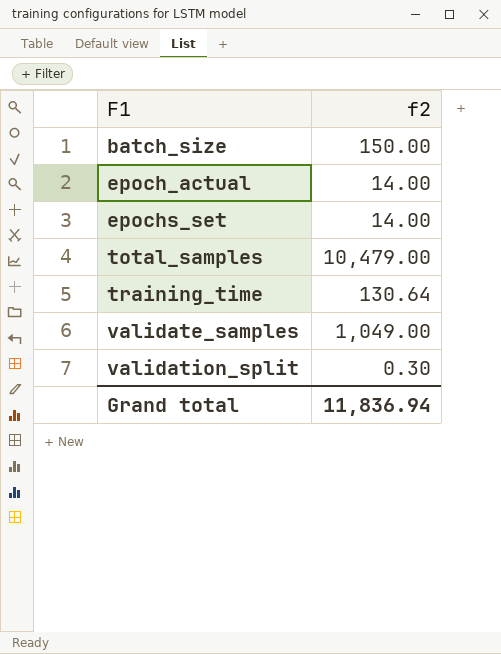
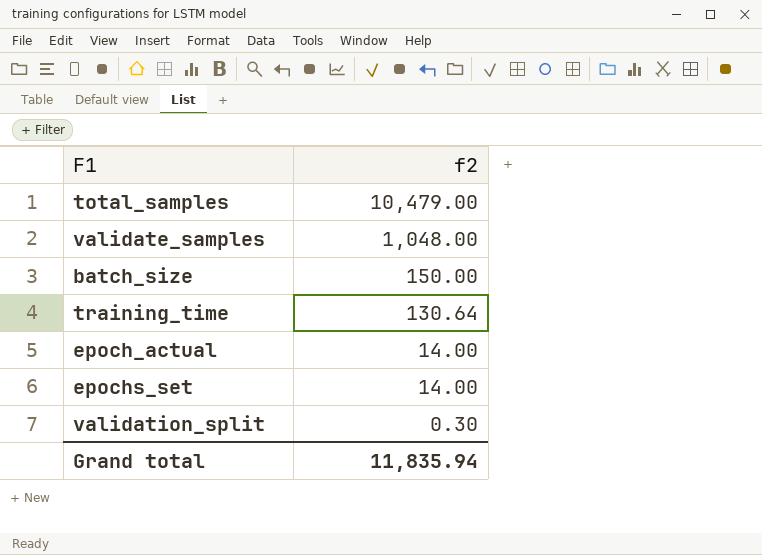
row order: F1 ascending -> f2 descending
validate_samples | f2: 1,049.00 -> 1,048.00
Grand total | f2: 11,836.94 -> 11,835.94

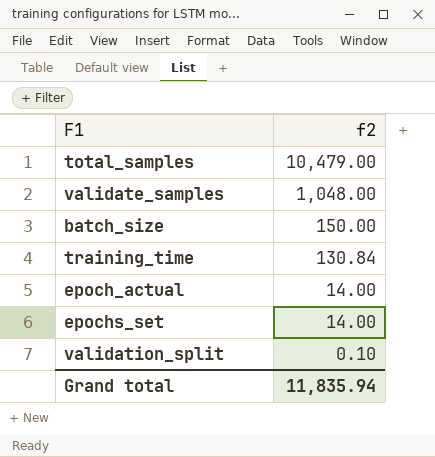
training_time | f2: 130.64 -> 130.84
validation_split | f2: 0.30 -> 0.10

